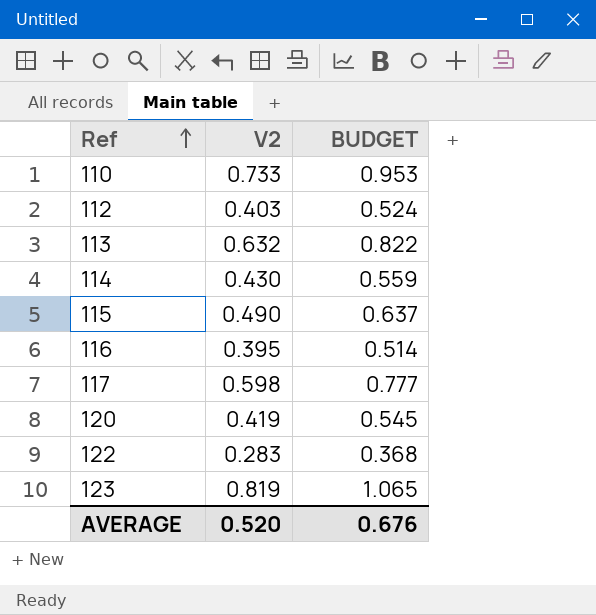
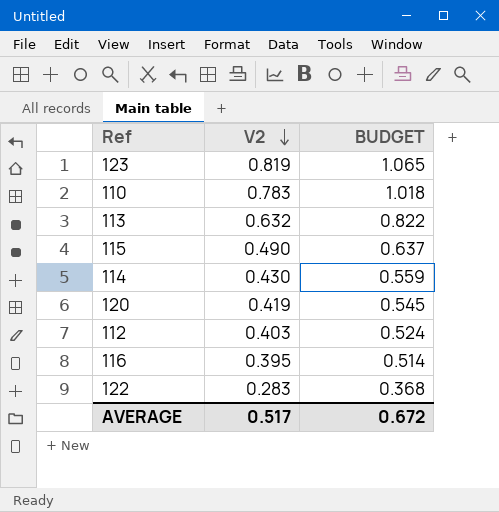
row order: Ref ascending -> V2 descending
row 117: 0.598 | 0.777 -> none
110 | V2: 0.733 -> 0.783
110 | BUDGET: 0.953 -> 1.018
AVERAGE | V2: 0.520 -> 0.517
AVERAGE | BUDGET: 0.676 -> 0.672

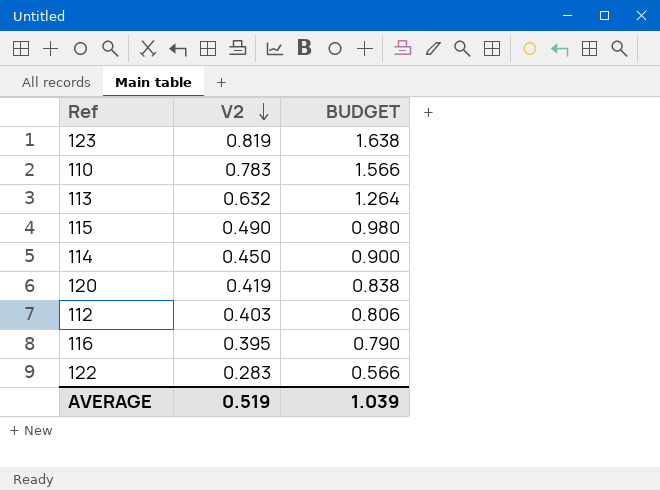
column BUDGET | formula: [V2] * 1.3 -> [V2] * 2
114 | V2: 0.430 -> 0.450
AVERAGE | V2: 0.517 -> 0.519
AVERAGE | BUDGET: 0.672 -> 1.039

